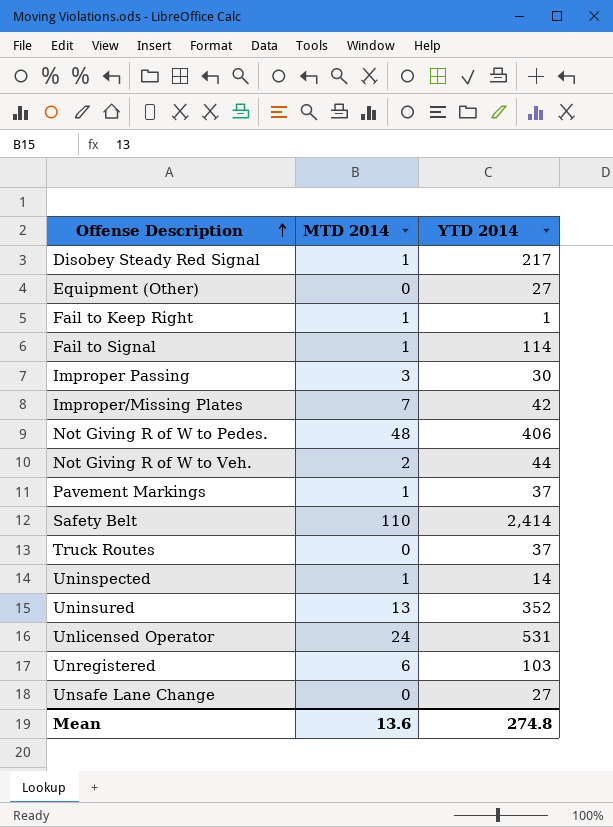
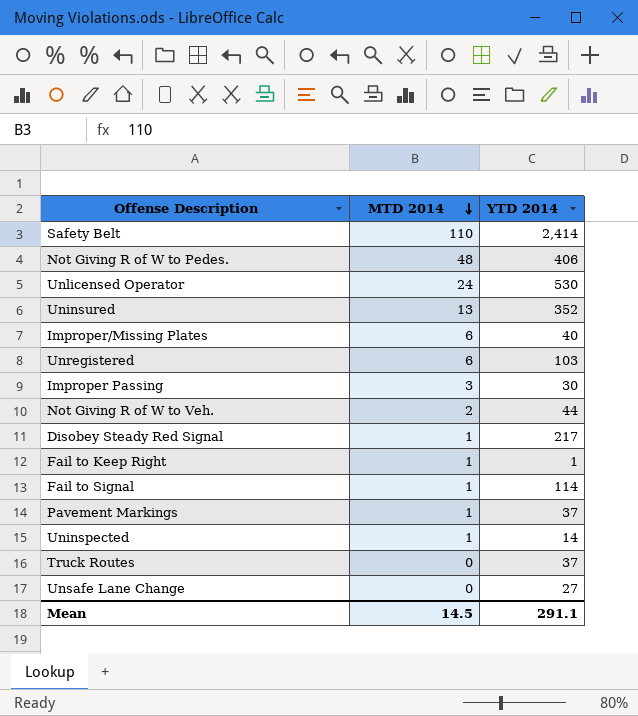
row order: Offense Description ascending -> MTD 2014 descending
row Equipment (Other): 0 | 27 -> none
Unlicensed Operator | YTD 2014: 531 -> 530
Improper/Missing Plates | MTD 2014: 7 -> 6
Improper/Missing Plates | YTD 2014: 42 -> 40
Mean | MTD 2014: 13.6 -> 14.5
Mean | YTD 2014: 274.8 -> 291.1

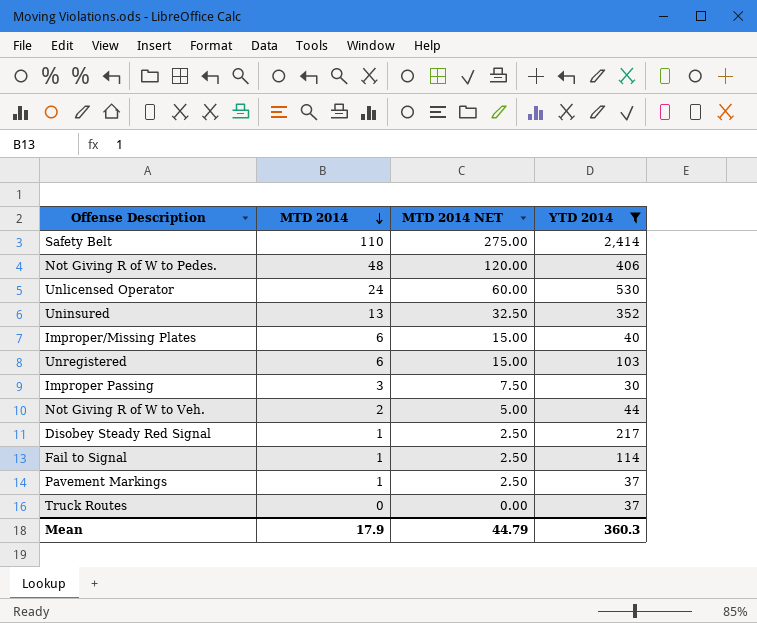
filter: none -> YTD 2014 >= 30
column MTD 2014 NET | formula: none -> [MTD 2014] * 2.5
Mean | MTD 2014: 14.5 -> 17.9
Mean | YTD 2014: 291.1 -> 360.3

